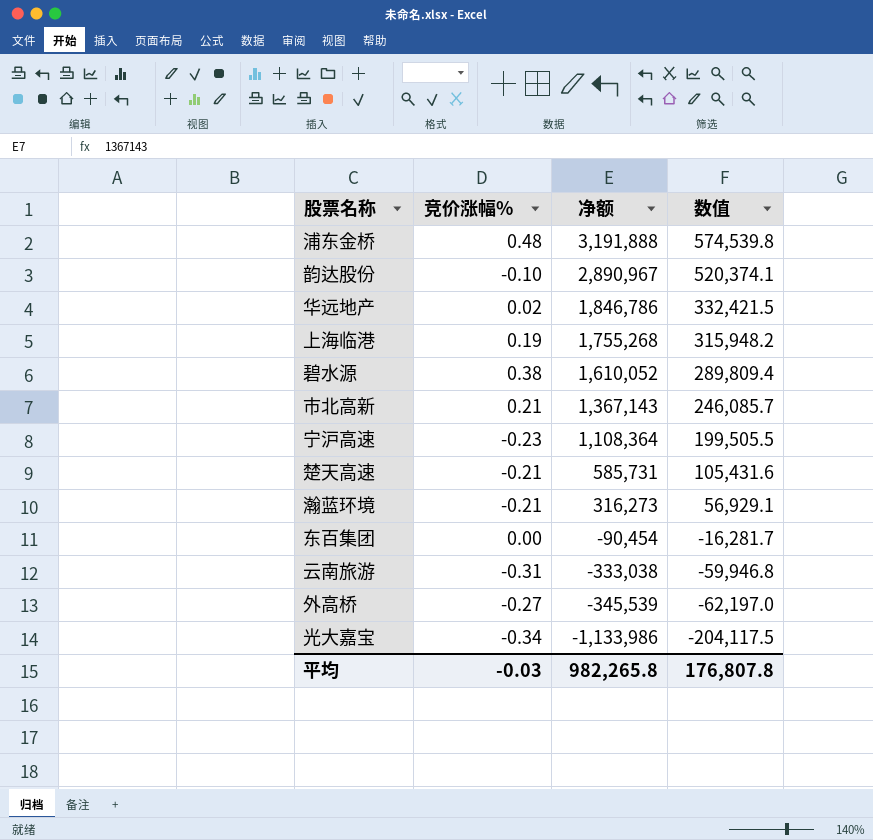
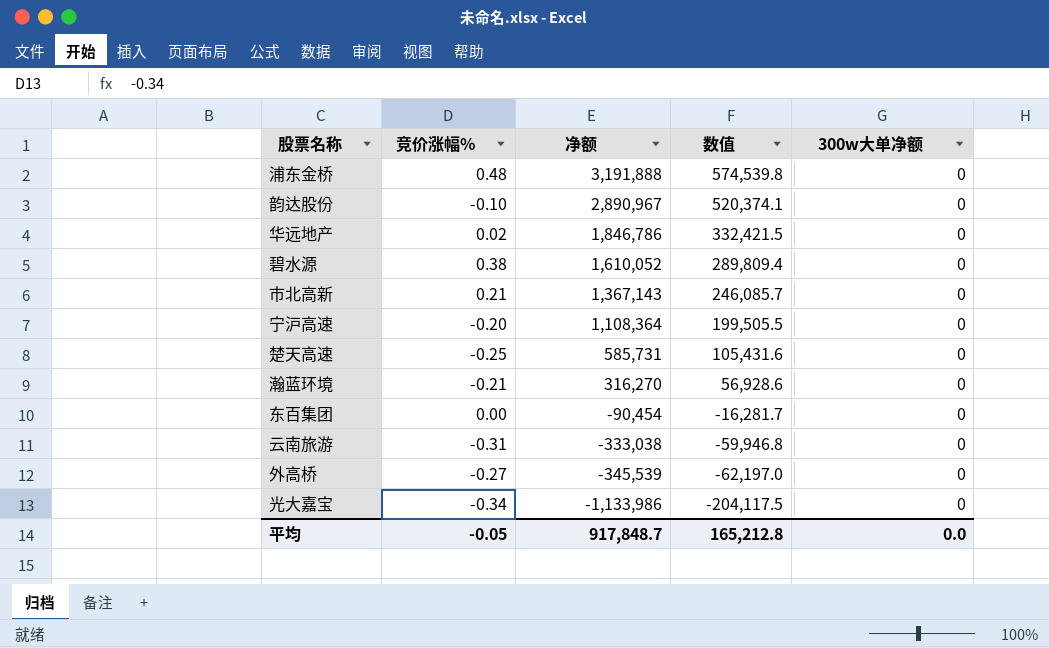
column 300w大单净额 | position: none -> 5
row 上海临港: 0.19 | 1,755,268 | 315,948.2 -> none
宁沪高速 | 竞价涨幅%: -0.23 -> -0.20
楚天高速 | 竞价涨幅%: -0.21 -> -0.25
瀚蓝环境 | 净额: 316,273 -> 316,270
瀚蓝环境 | 数值: 56,929.1 -> 56,928.6
平均 | 竞价涨幅%: -0.03 -> -0.05
平均 | 净额: 982,265.8 -> 917,848.7
平均 | 数值: 176,807.8 -> 165,212.8

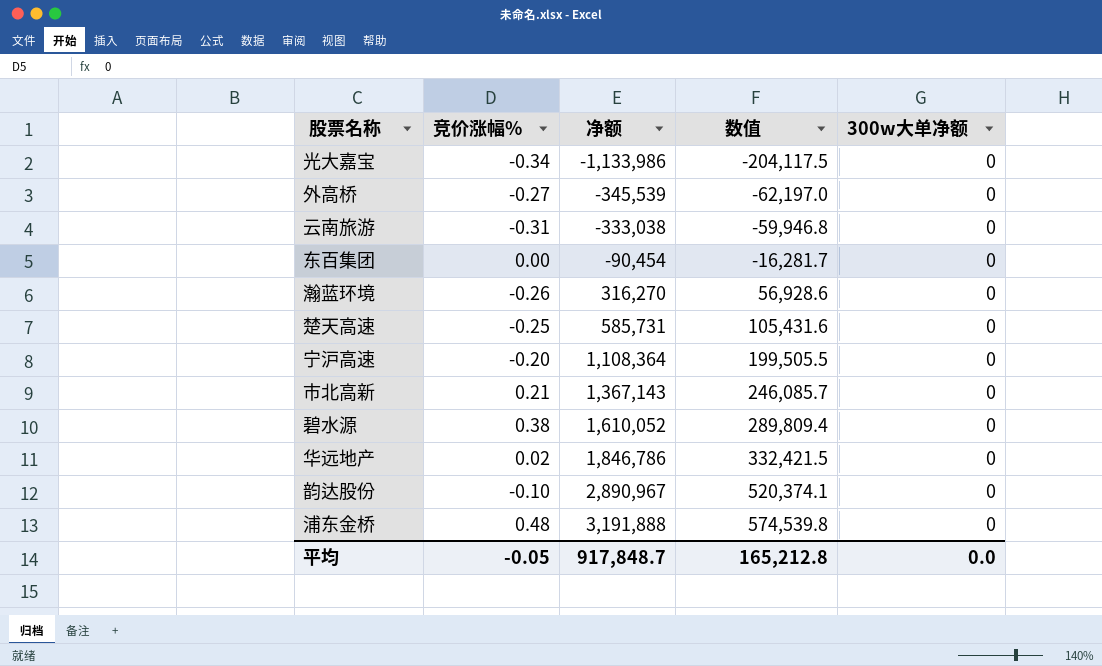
row order: 净额 descending -> 净额 ascending
瀚蓝环境 | 竞价涨幅%: -0.21 -> -0.26

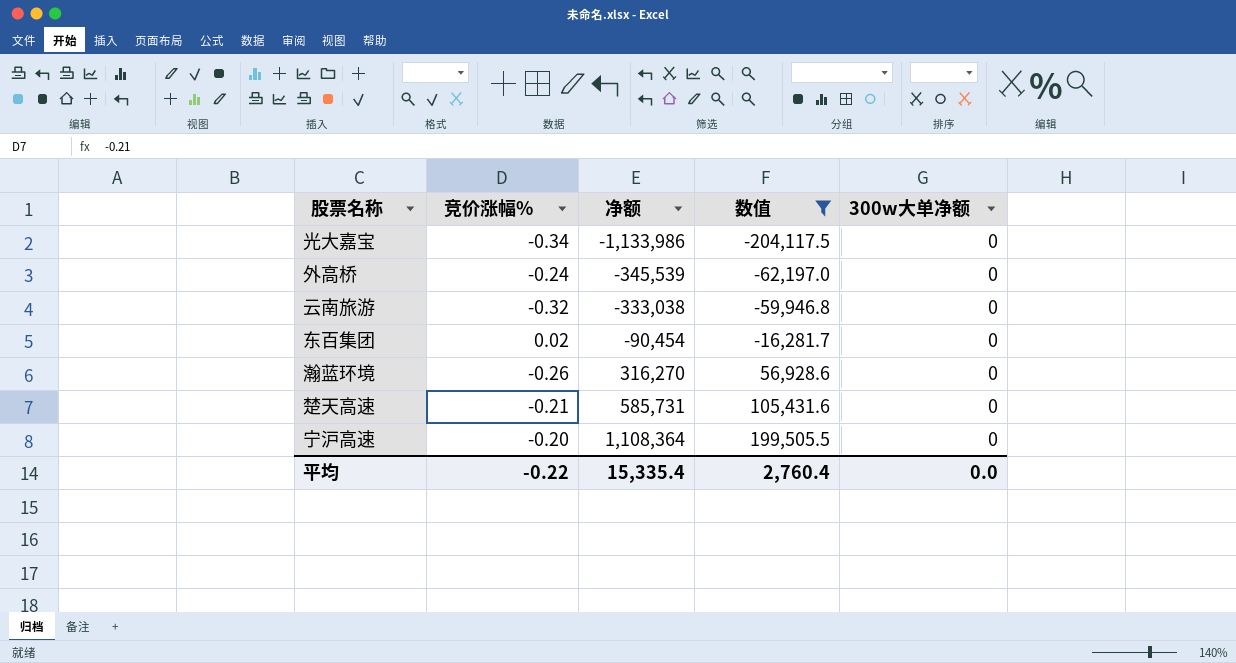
filter: none -> 数值 <= 199,505.5
外高桥 | 竞价涨幅%: -0.27 -> -0.24
云南旅游 | 竞价涨幅%: -0.31 -> -0.32
东百集团 | 竞价涨幅%: 0.00 -> 0.02
楚天高速 | 竞价涨幅%: -0.25 -> -0.21
平均 | 竞价涨幅%: -0.05 -> -0.22
平均 | 净额: 917,848.7 -> 15,335.4
平均 | 数值: 165,212.8 -> 2,760.4

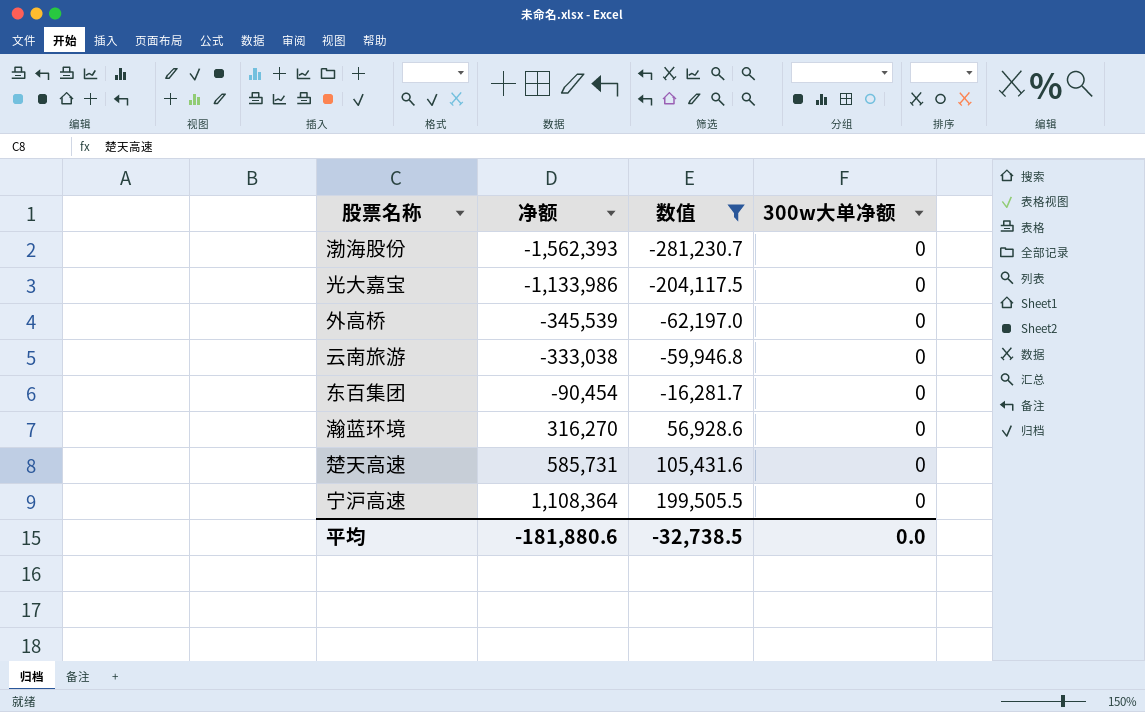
column 竞价涨幅% | position: 2 -> none
row 渤海股份: none -> -1,562,393 | -281,230.7 | 0
平均 | 净额: 15,335.4 -> -181,880.6
平均 | 数值: 2,760.4 -> -32,738.5

